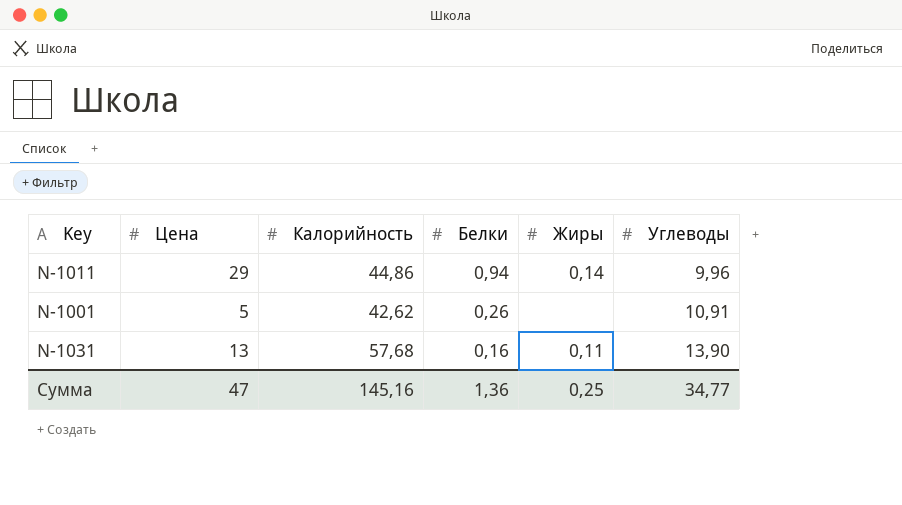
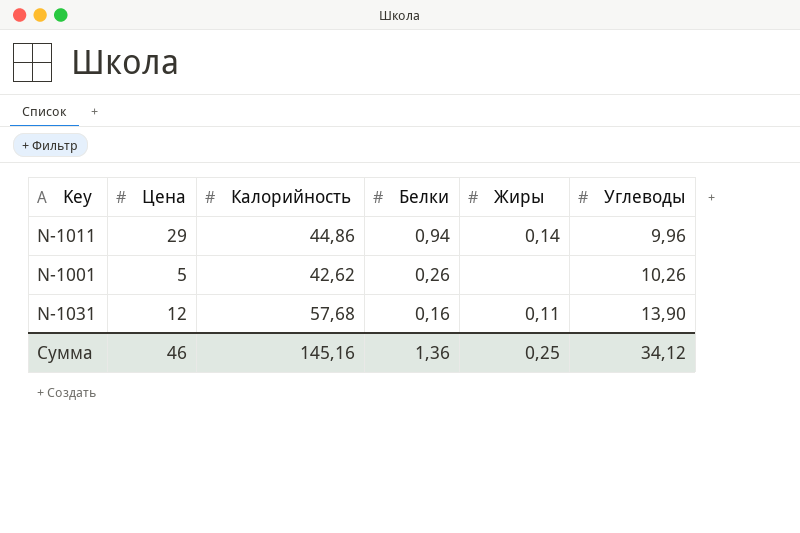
N-1001 | Углеводы: 10,91 -> 10,26
N-1031 | Цена: 13 -> 12
Сумма | Цена: 47 -> 46
Сумма | Углеводы: 34,77 -> 34,12

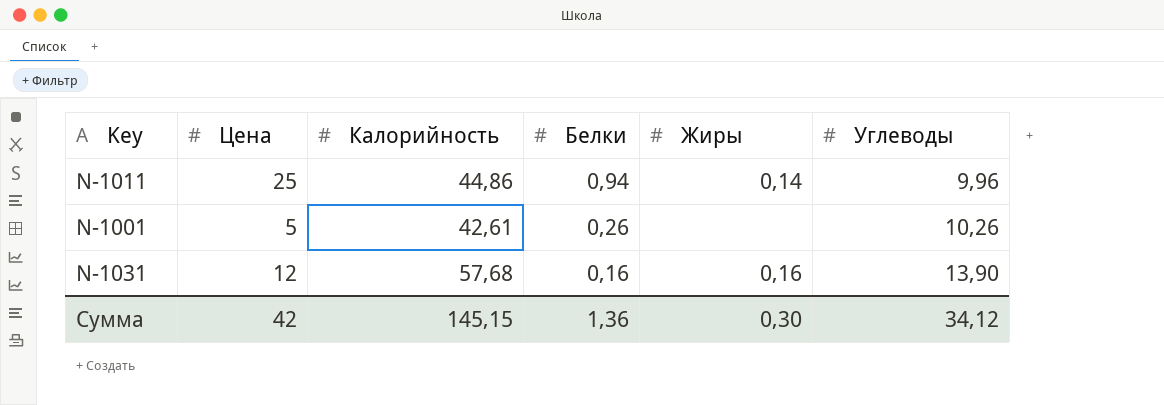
N-1011 | Цена: 29 -> 25
N-1001 | Калорийность: 42,62 -> 42,61
N-1031 | Жиры: 0,11 -> 0,16
Сумма | Цена: 46 -> 42
Сумма | Калорийность: 145,16 -> 145,15
Сумма | Жиры: 0,25 -> 0,30

